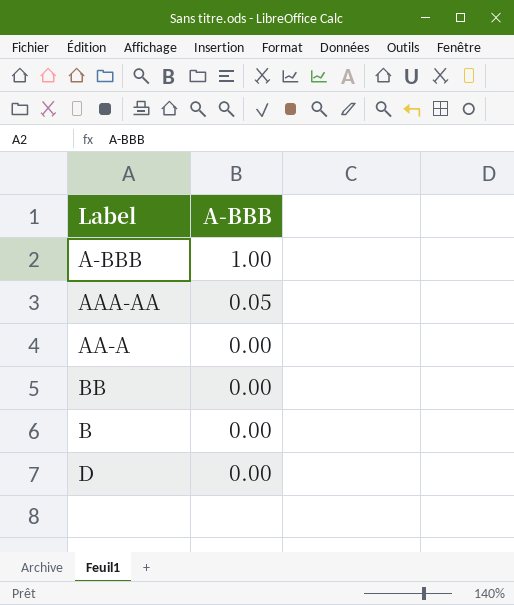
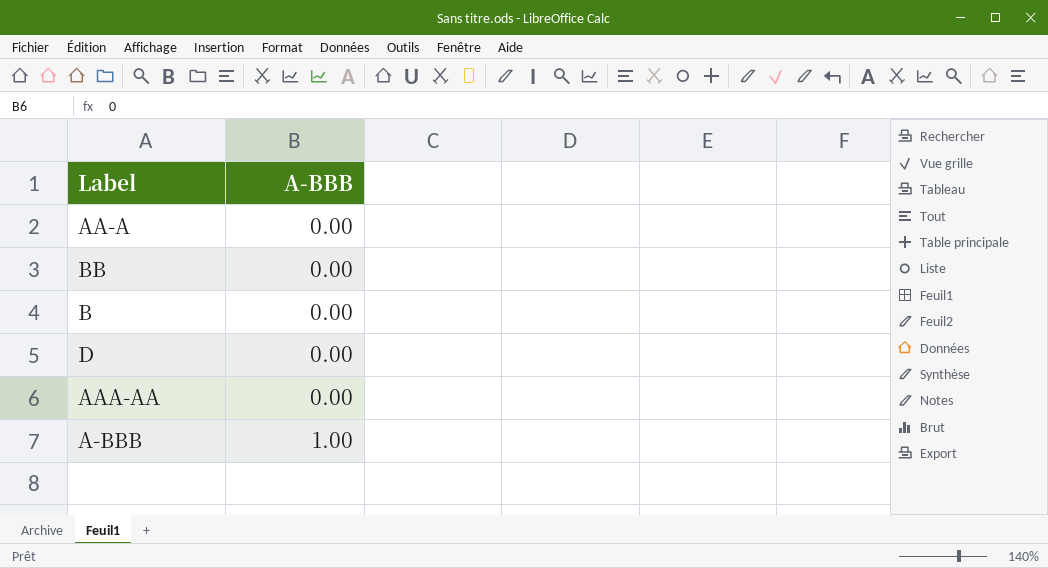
row order: A-BBB descending -> A-BBB ascending
AAA-AA | A-BBB: 0.05 -> 0.00

